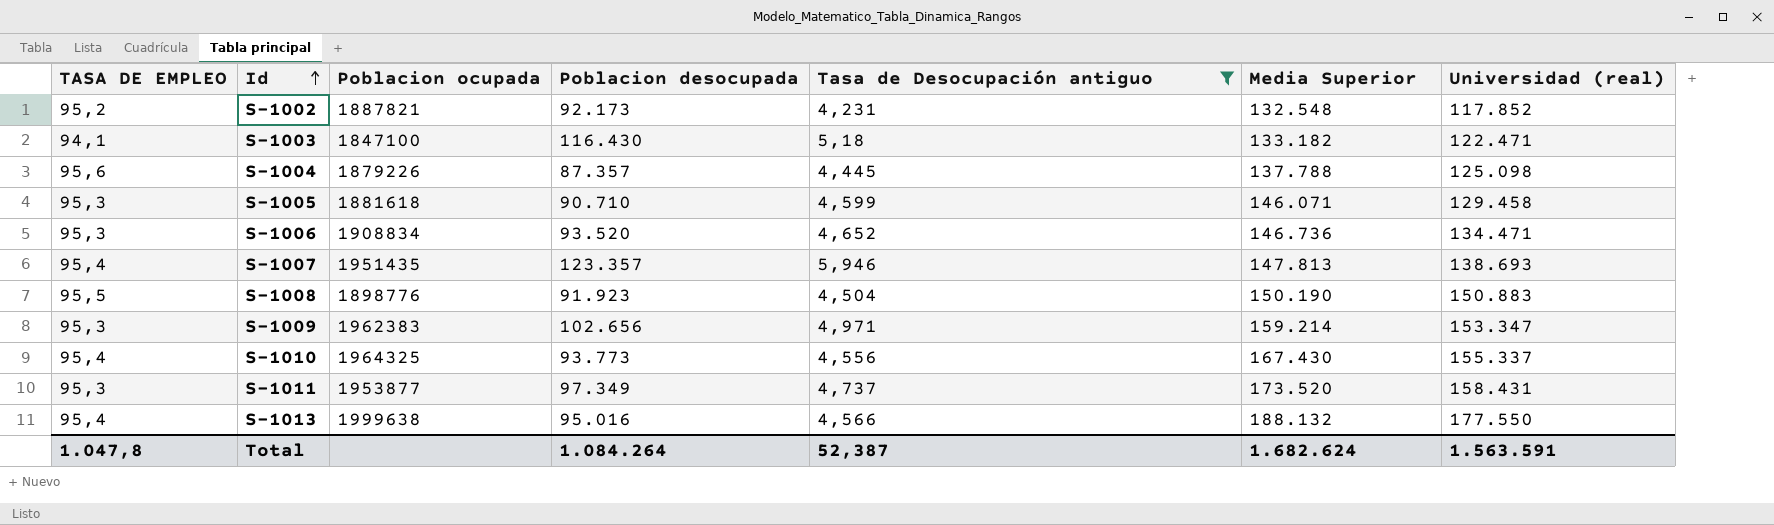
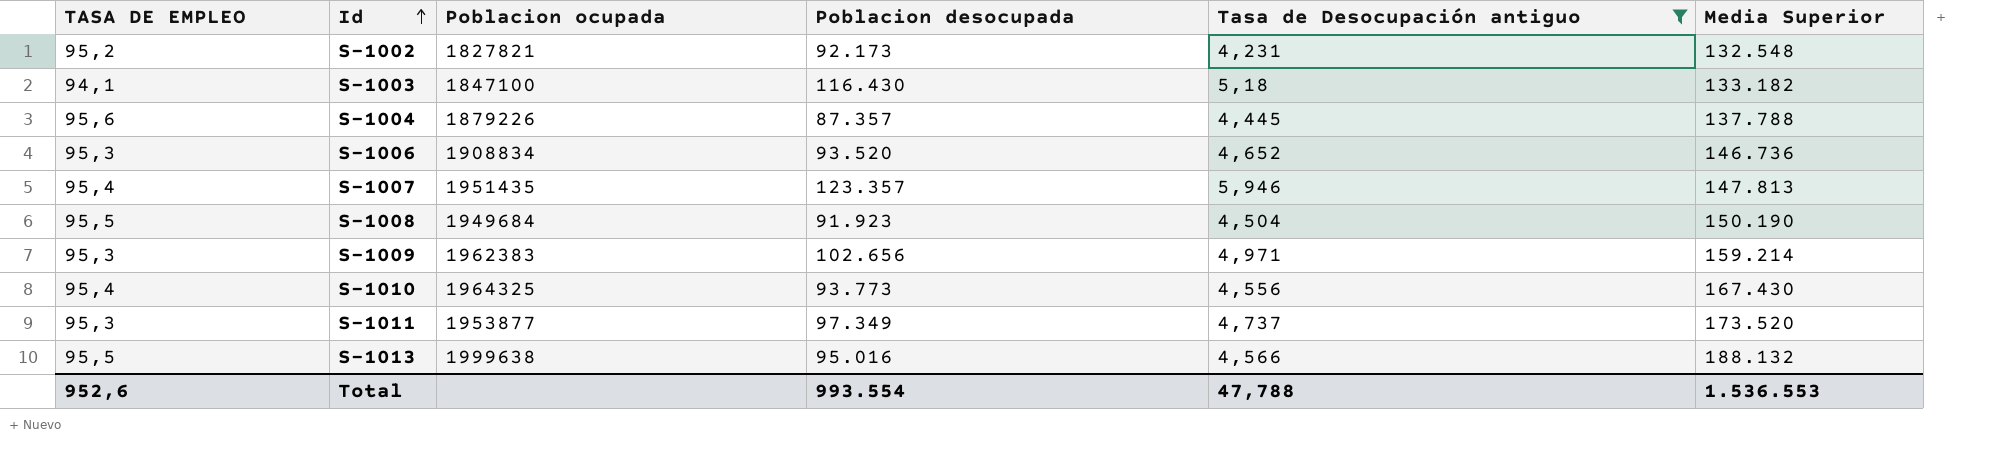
column Universidad (real) | position: 7 -> none
row S-1005: 95,3 | 1881618 | 90.710 | 4,599 | 146.071 | 129.458 -> none
S-1002 | Poblacion ocupada: 1887821 -> 1827821
S-1008 | Poblacion ocupada: 1898776 -> 1949684
S-1013 | TASA DE EMPLEO: 95,4 -> 95,5
Total | TASA DE EMPLEO: 1.047,8 -> 952,6
Total | Poblacion desocupada: 1.084.264 -> 993.554
Total | Tasa de Desocupación antiguo: 52,387 -> 47,788
Total | Media Superior: 1.682.624 -> 1.536.553

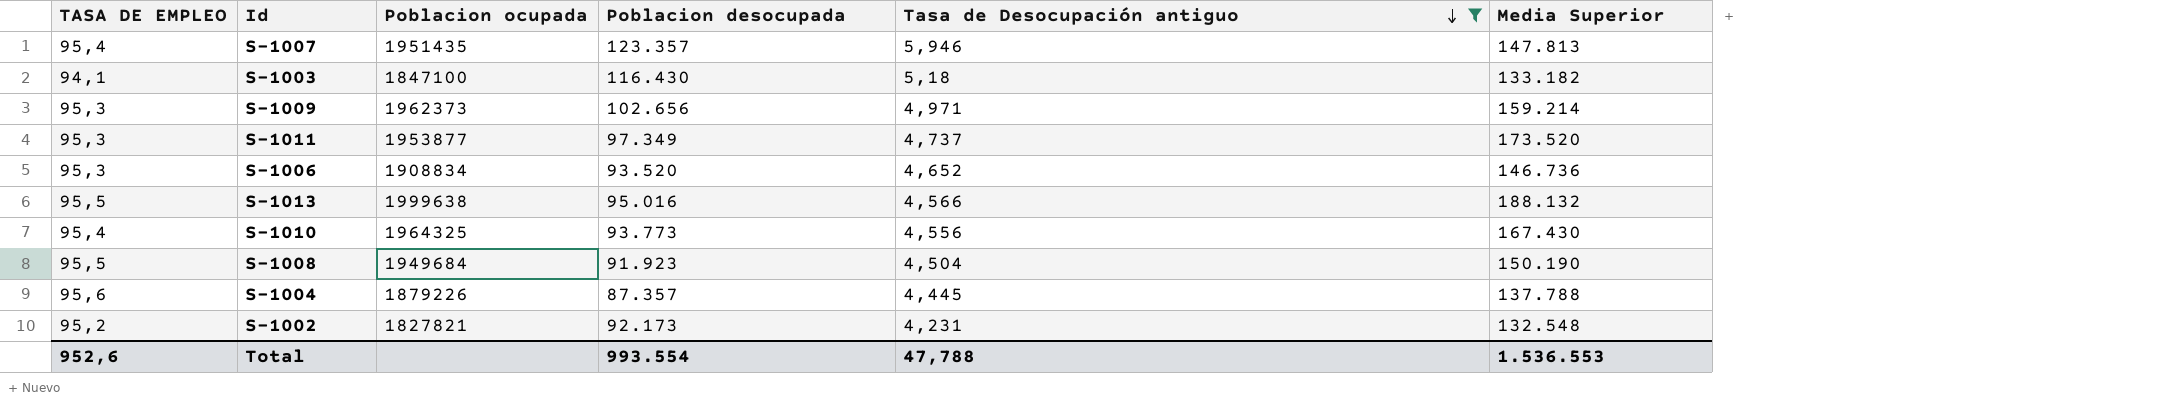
row order: Id ascending -> Tasa de Desocupación antiguo descending
S-1009 | Poblacion ocupada: 1962383 -> 1962373

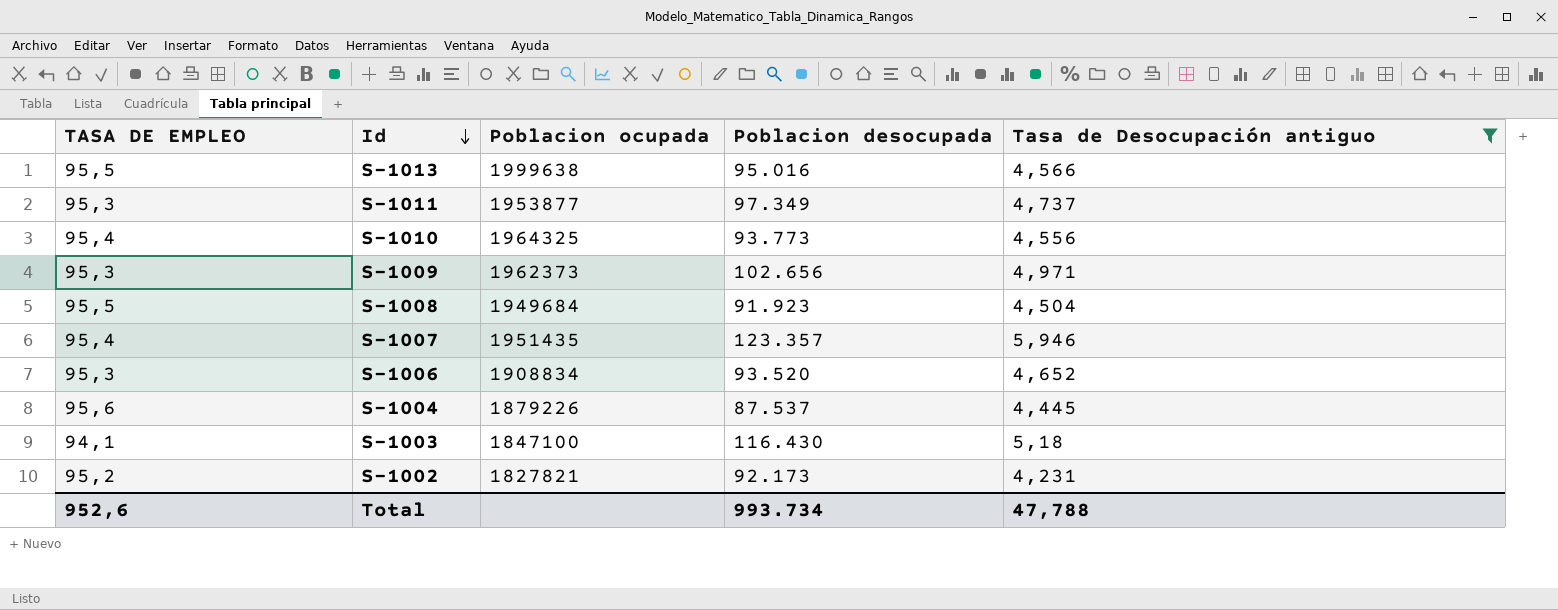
row order: Tasa de Desocupación antiguo descending -> Id descending
column Media Superior | position: 6 -> none
S-1004 | Poblacion desocupada: 87.357 -> 87.537
Total | Poblacion desocupada: 993.554 -> 993.734

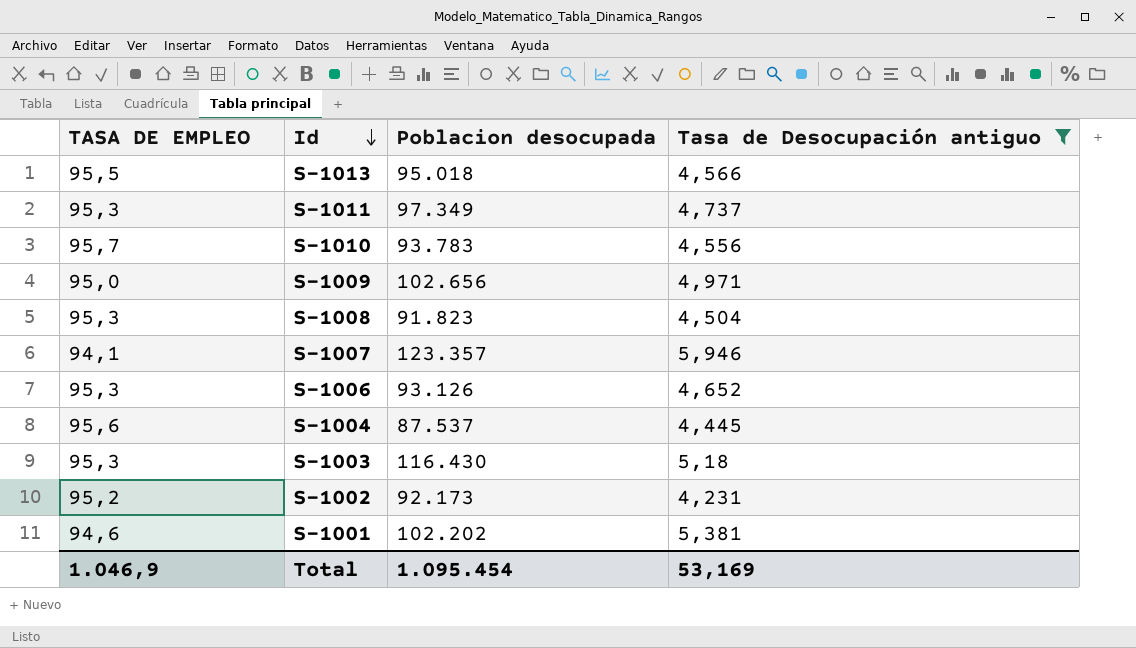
column Poblacion ocupada | position: 3 -> none
S-1013 | Poblacion desocupada: 95.016 -> 95.018
S-1010 | TASA DE EMPLEO: 95,4 -> 95,7
S-1010 | Poblacion desocupada: 93.773 -> 93.783
S-1009 | TASA DE EMPLEO: 95,3 -> 95,0
S-1008 | TASA DE EMPLEO: 95,5 -> 95,3
S-1008 | Poblacion desocupada: 91.923 -> 91.823
S-1007 | TASA DE EMPLEO: 95,4 -> 94,1
S-1006 | Poblacion desocupada: 93.520 -> 93.126
S-1003 | TASA DE EMPLEO: 94,1 -> 95,3
row S-1001: none -> 94,6 | 102.202 | 5,381
Total | TASA DE EMPLEO: 952,6 -> 1.046,9
Total | Poblacion desocupada: 993.734 -> 1.095.454
Total | Tasa de Desocupación antiguo: 47,788 -> 53,169

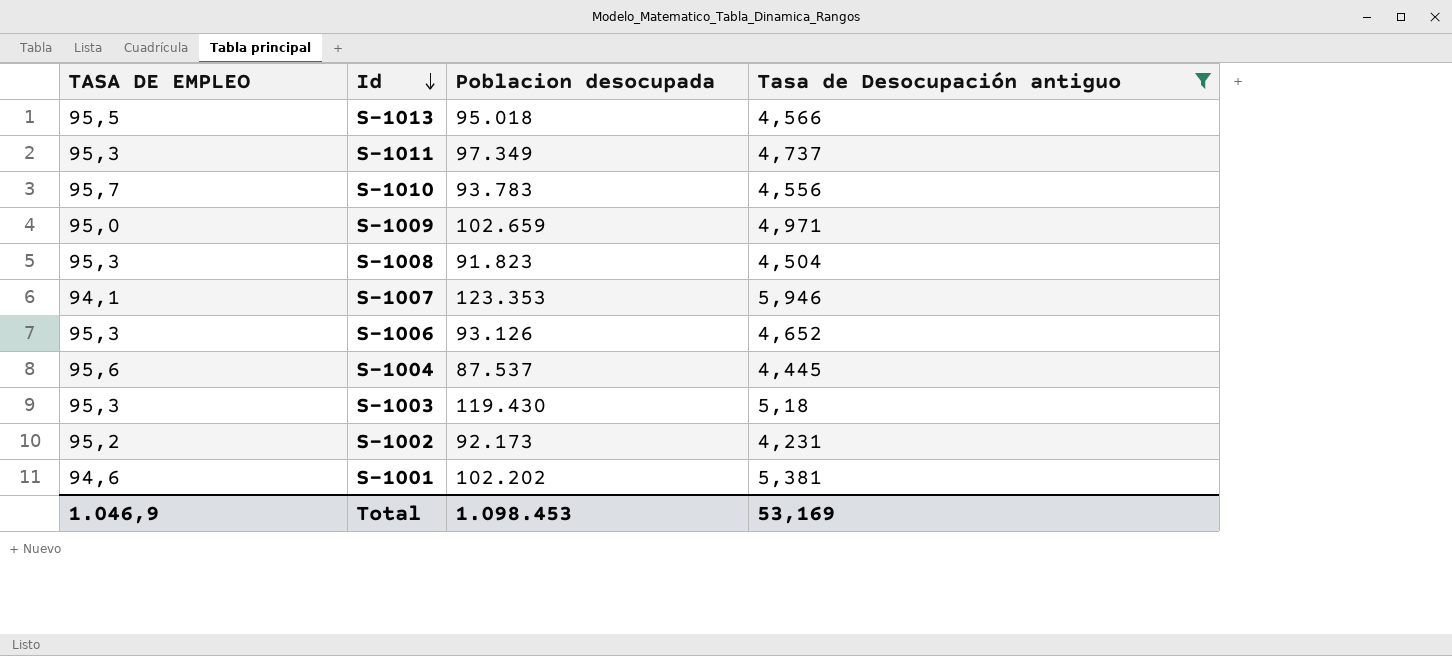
S-1009 | Poblacion desocupada: 102.656 -> 102.659
S-1007 | Poblacion desocupada: 123.357 -> 123.353
S-1003 | Poblacion desocupada: 116.430 -> 119.430
Total | Poblacion desocupada: 1.095.454 -> 1.098.453

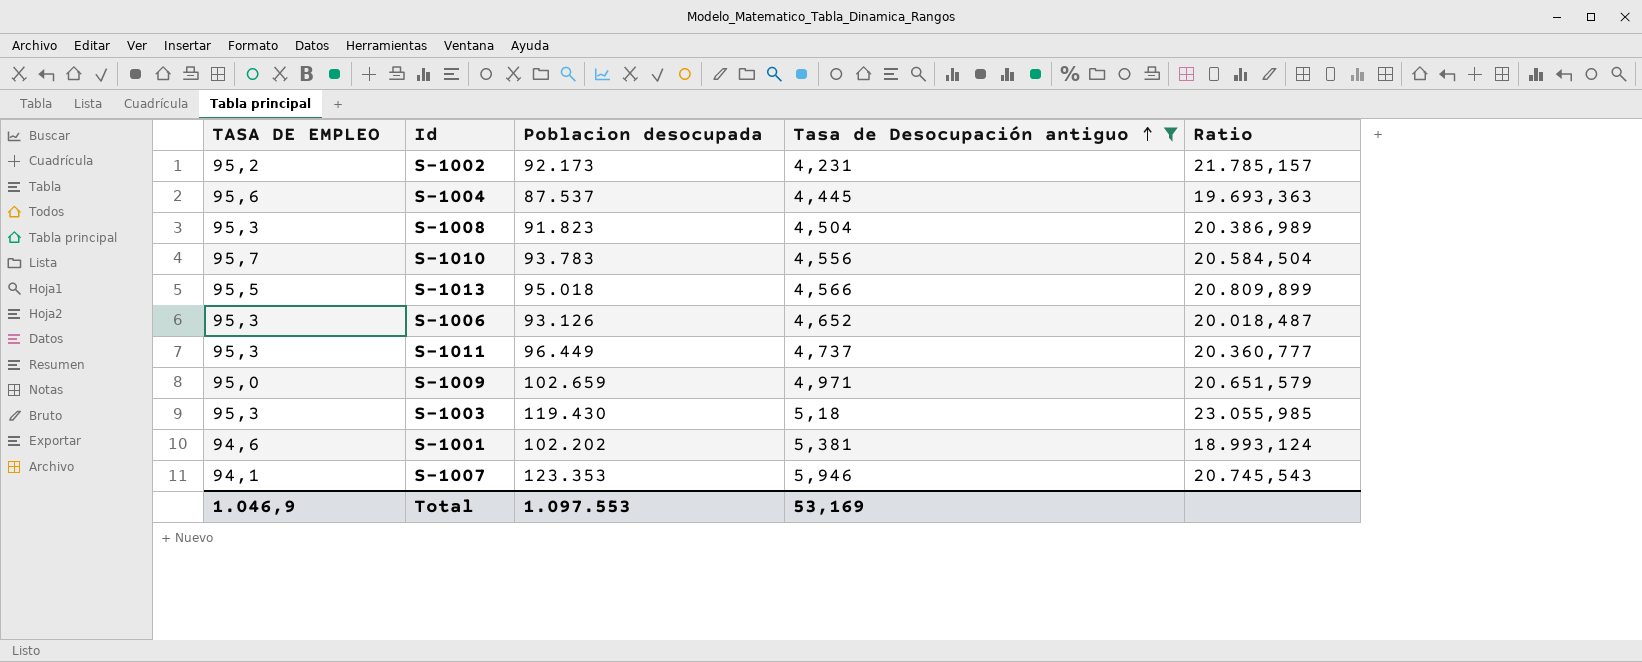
row order: Id descending -> Tasa de Desocupación antiguo ascending
column Ratio | formula: none -> [Poblacion desocupada] / [Tasa de Desocupación antiguo]
S-1011 | Poblacion desocupada: 97.349 -> 96.449
Total | Poblacion desocupada: 1.098.453 -> 1.097.553

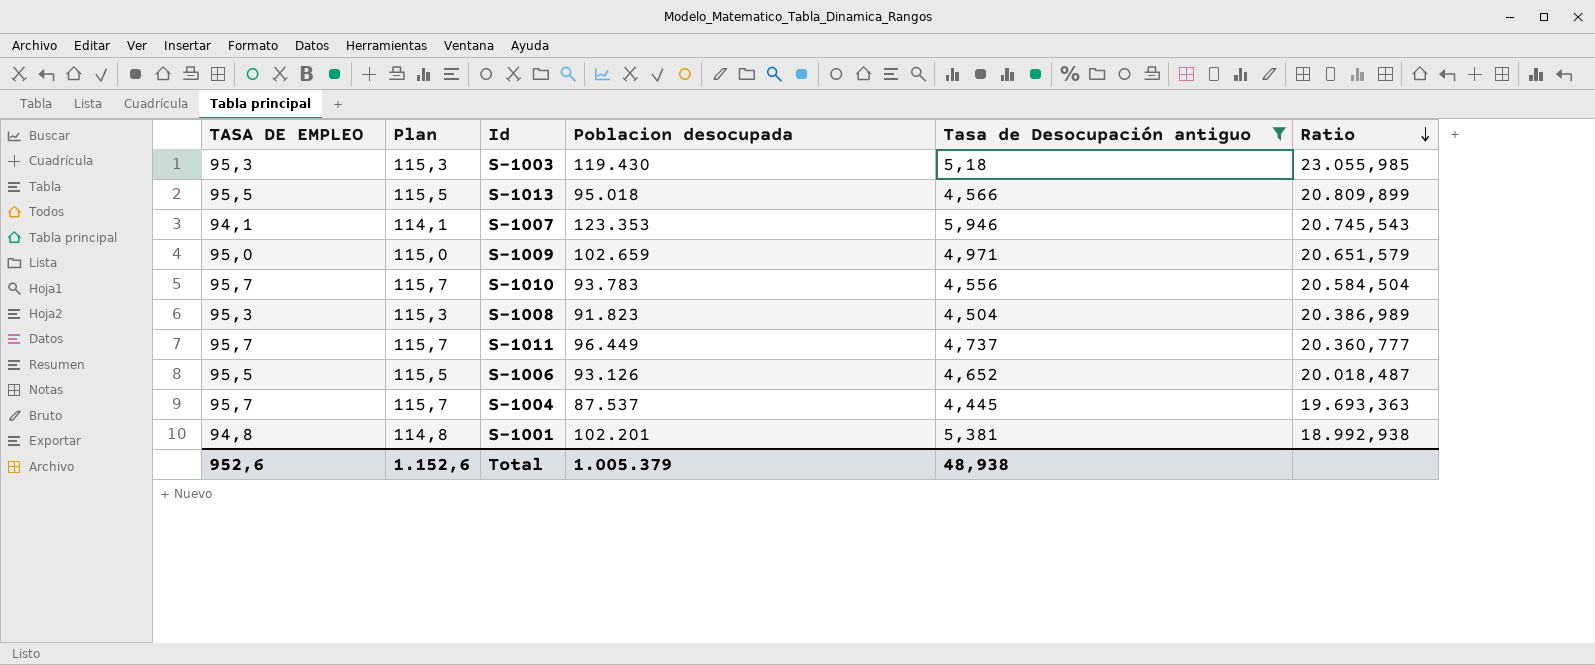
row order: Tasa de Desocupación antiguo ascending -> Ratio descending
column Plan | formula: none -> [TASA DE EMPLEO] + 20
row S-1002: 95,2 | 92.173 | 4,231 | 21.785,157 -> none
S-1011 | TASA DE EMPLEO: 95,3 -> 95,7
S-1006 | TASA DE EMPLEO: 95,3 -> 95,5
S-1004 | TASA DE EMPLEO: 95,6 -> 95,7
S-1001 | TASA DE EMPLEO: 94,6 -> 94,8
S-1001 | Poblacion desocupada: 102.202 -> 102.201
S-1001 | Ratio: 18.993,124 -> 18.992,938
Total | TASA DE EMPLEO: 1.046,9 -> 952,6
Total | Poblacion desocupada: 1.097.553 -> 1.005.379
Total | Tasa de Desocupación antiguo: 53,169 -> 48,938

